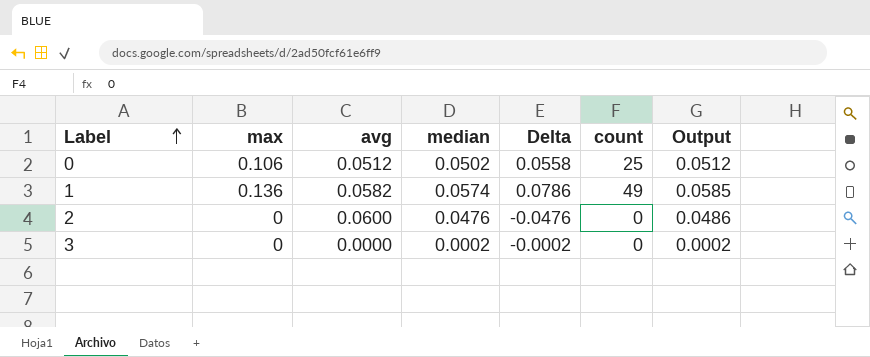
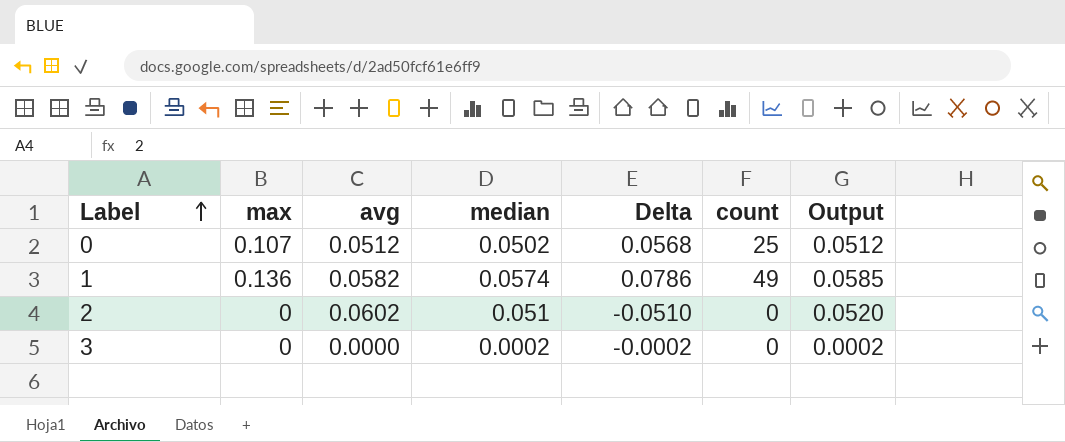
0 | max: 0.106 -> 0.107
0 | Delta: 0.0558 -> 0.0568
2 | avg: 0.0600 -> 0.0602
2 | median: 0.0476 -> 0.051
2 | Delta: -0.0476 -> -0.0510
2 | Output: 0.0486 -> 0.0520

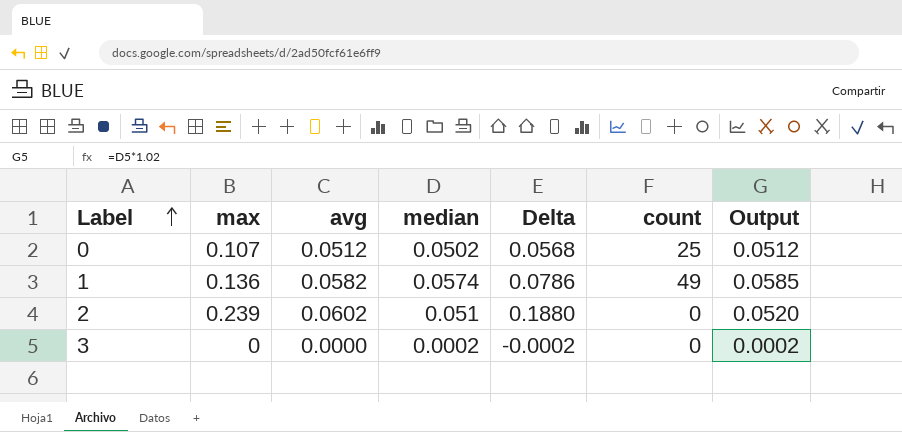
2 | max: 0 -> 0.239
2 | Delta: -0.0510 -> 0.1880

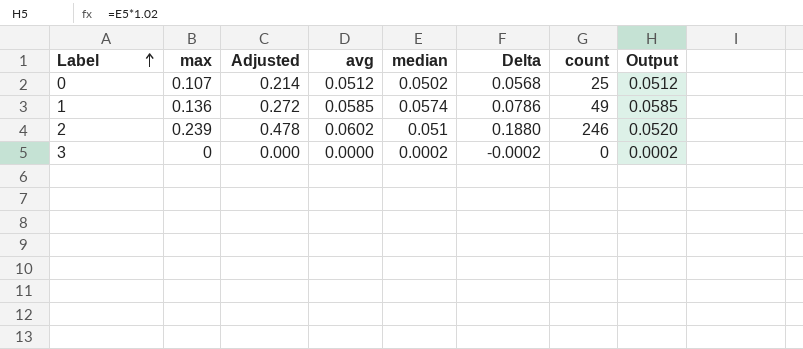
column Adjusted | formula: none -> [max] * 2
1 | avg: 0.0582 -> 0.0585
2 | count: 0 -> 246

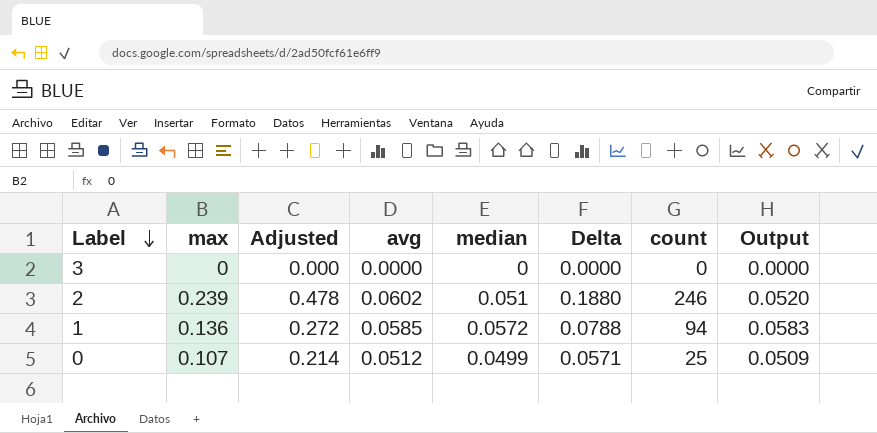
row order: Label ascending -> Label descending
3 | median: 0.0002 -> 0
3 | Delta: -0.0002 -> 0.0000
3 | Output: 0.0002 -> 0.0000
1 | median: 0.0574 -> 0.0572
1 | Delta: 0.0786 -> 0.0788
1 | count: 49 -> 94
1 | Output: 0.0585 -> 0.0583
0 | median: 0.0502 -> 0.0499
0 | Delta: 0.0568 -> 0.0571
0 | Output: 0.0512 -> 0.0509

